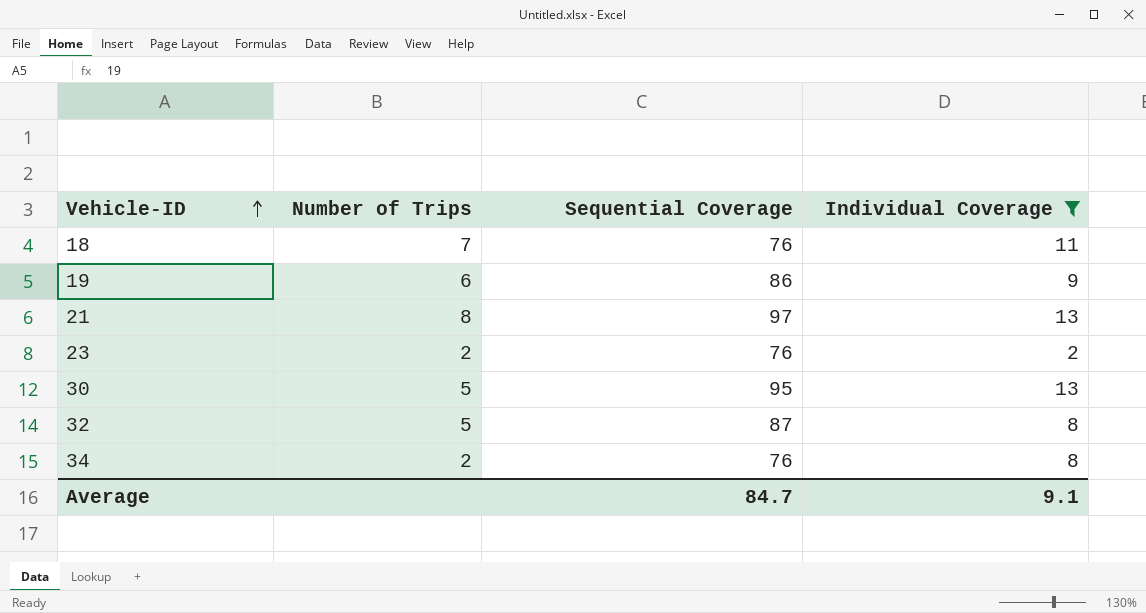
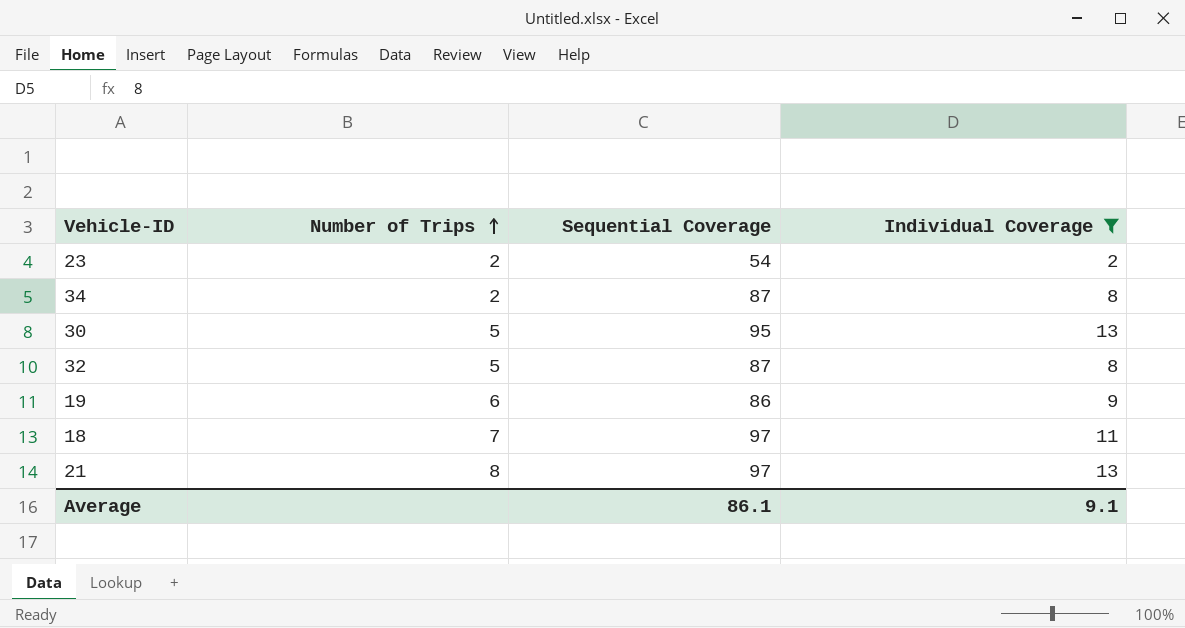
row order: Vehicle-ID ascending -> Number of Trips ascending
23 | Sequential Coverage: 76 -> 54
34 | Sequential Coverage: 76 -> 87
18 | Sequential Coverage: 76 -> 97
Average | Sequential Coverage: 84.7 -> 86.1

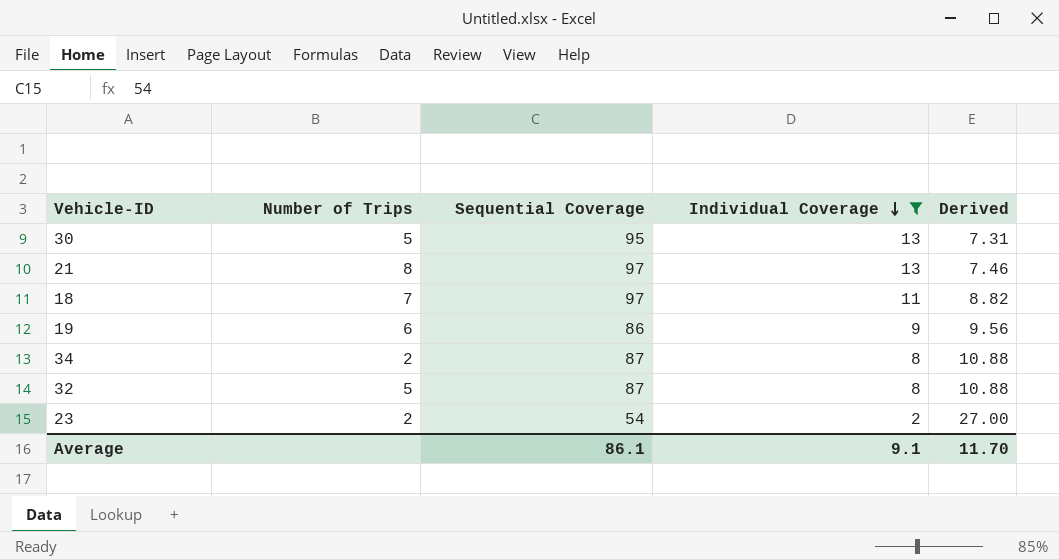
row order: Number of Trips ascending -> Individual Coverage descending
column Derived | formula: none -> [Sequential Coverage] / [Individual Coverage]

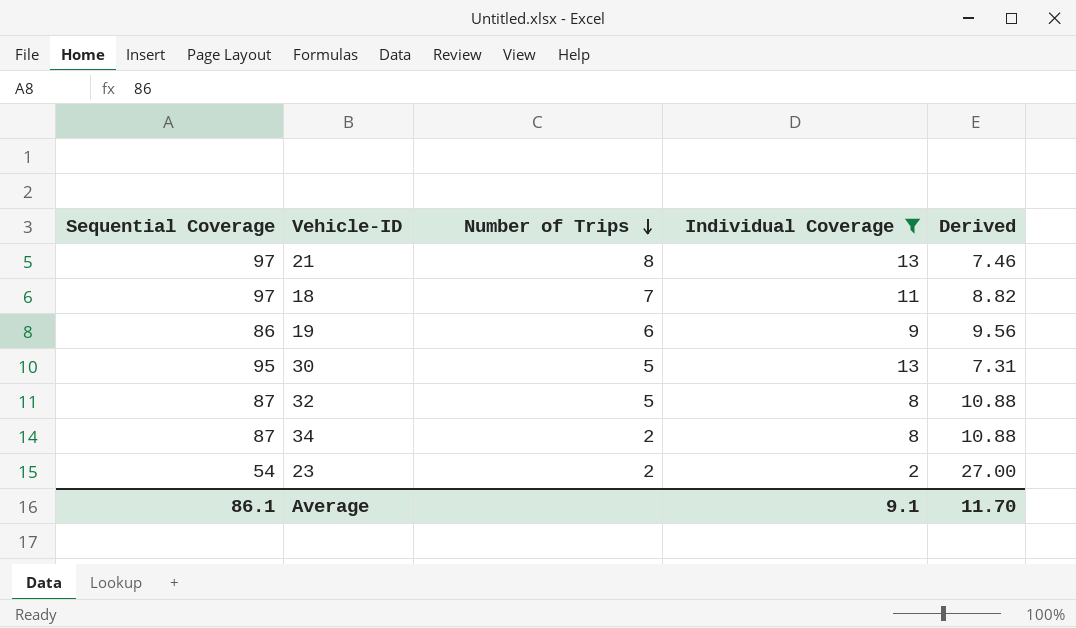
row order: Individual Coverage descending -> Number of Trips descending
column Sequential Coverage | position: 3 -> 1

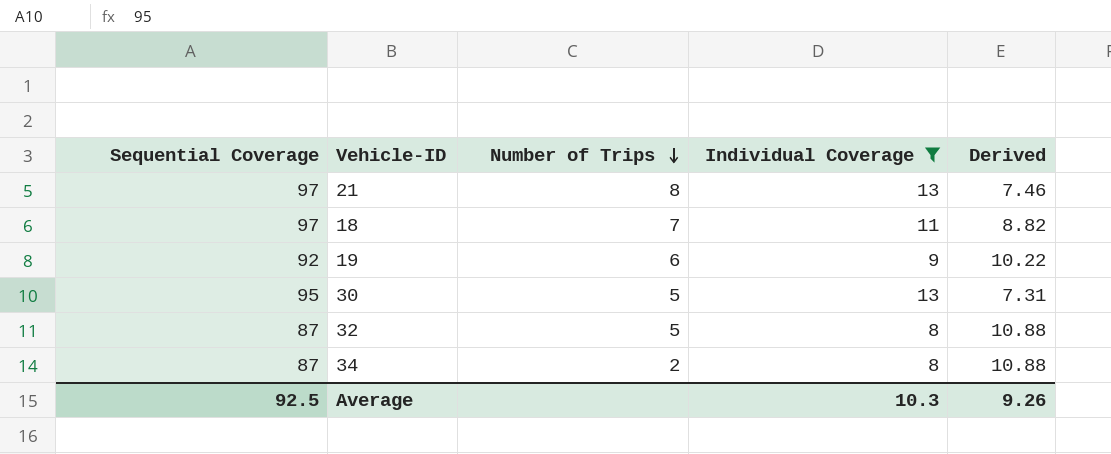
row 23: 54 | 2 | 2 | 27.00 -> none
19 | Sequential Coverage: 86 -> 92
19 | Derived: 9.56 -> 10.22
Average | Sequential Coverage: 86.1 -> 92.5
Average | Individual Coverage: 9.1 -> 10.3
Average | Derived: 11.70 -> 9.26

